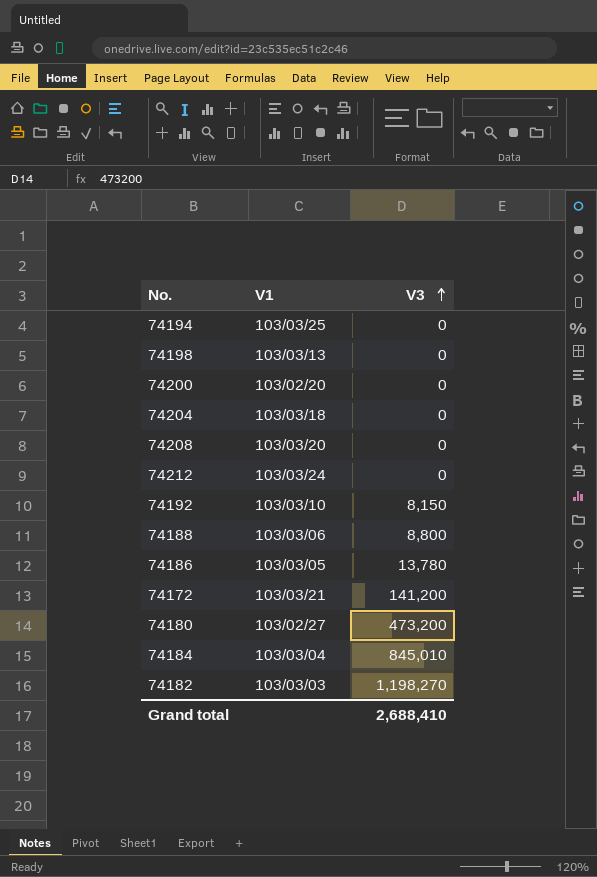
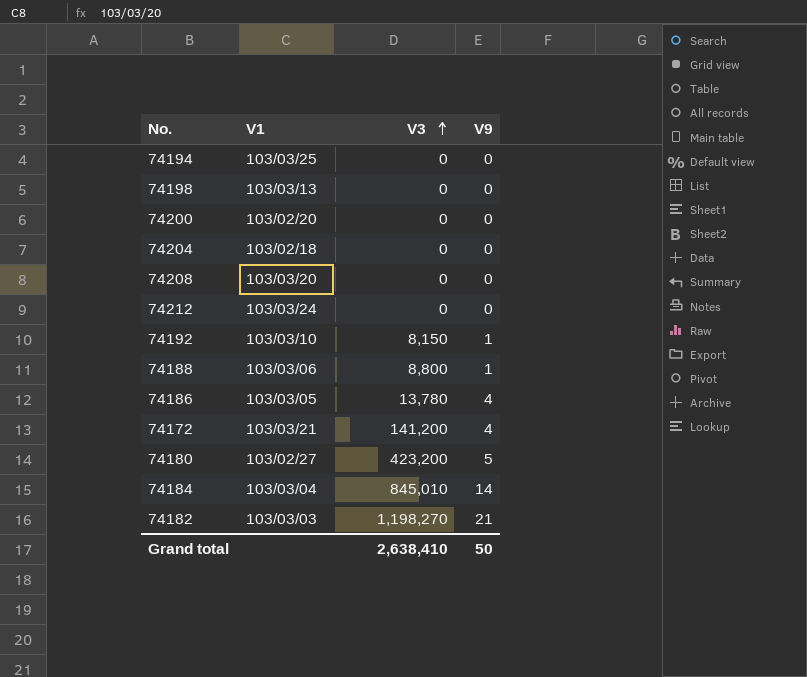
column V9 | position: none -> 4
74204 | V1: 103/03/18 -> 103/02/18
74180 | V3: 473,200 -> 423,200
Grand total | V3: 2,688,410 -> 2,638,410

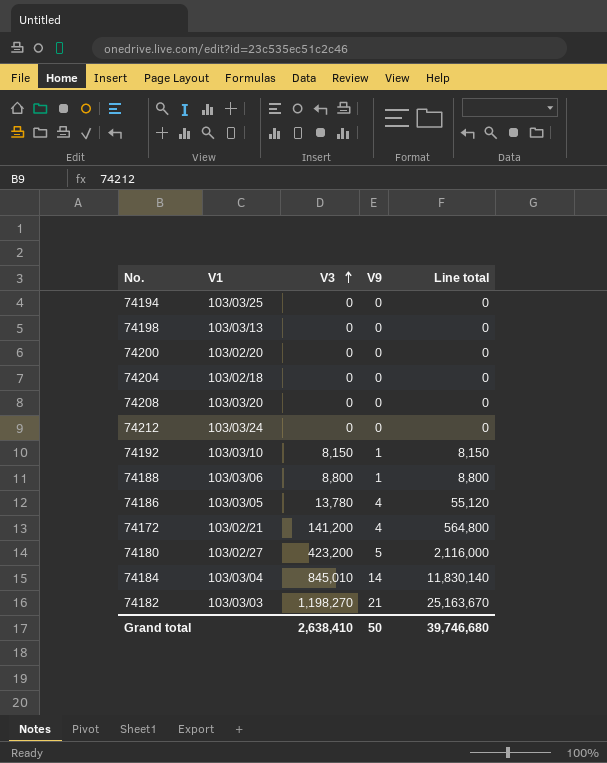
column Line total | formula: none -> [V3] * [V9]
74172 | V1: 103/03/21 -> 103/02/21

